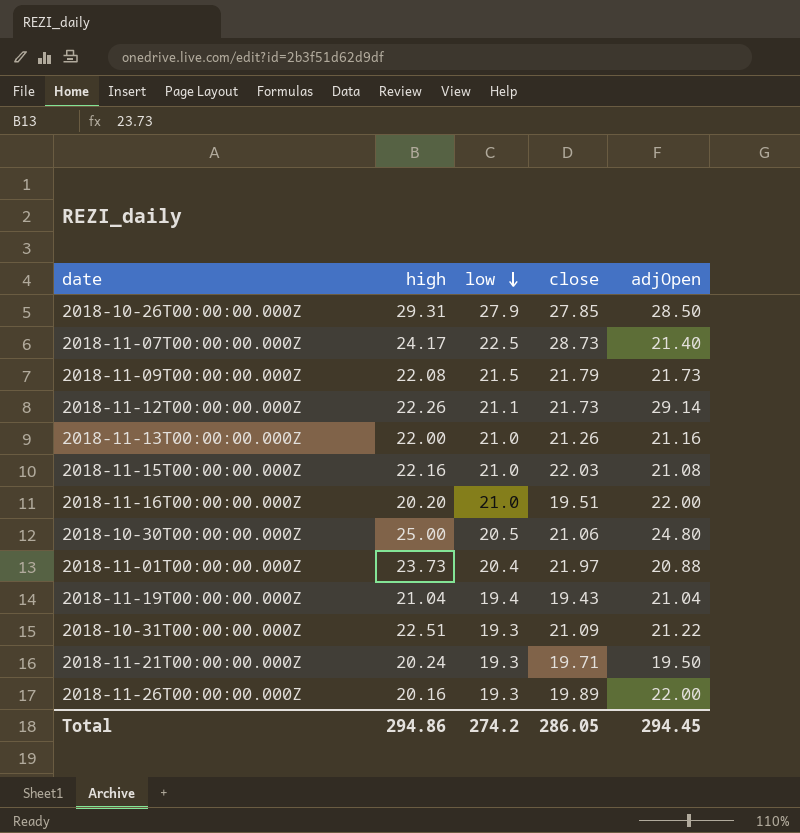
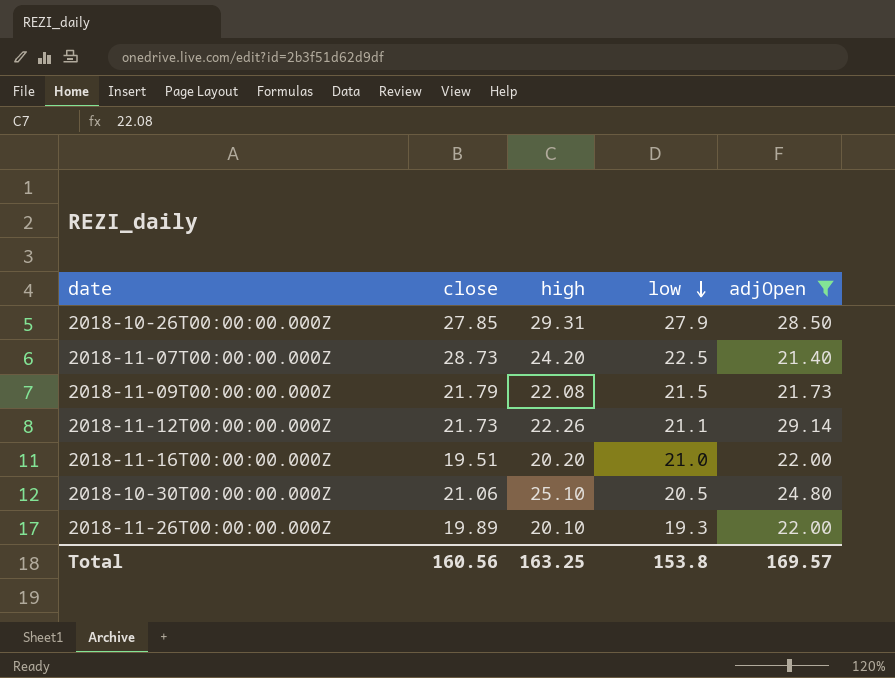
filter: none -> adjOpen >= 21.40
column close | position: 4 -> 2
2018-11-07T00:00:00.000Z | high: 24.17 -> 24.20
2018-10-30T00:00:00.000Z | high: 25.00 -> 25.10
2018-11-26T00:00:00.000Z | high: 20.16 -> 20.10
Total | close: 286.05 -> 160.56
Total | high: 294.86 -> 163.25
Total | low: 274.2 -> 153.8
Total | adjOpen: 294.45 -> 169.57

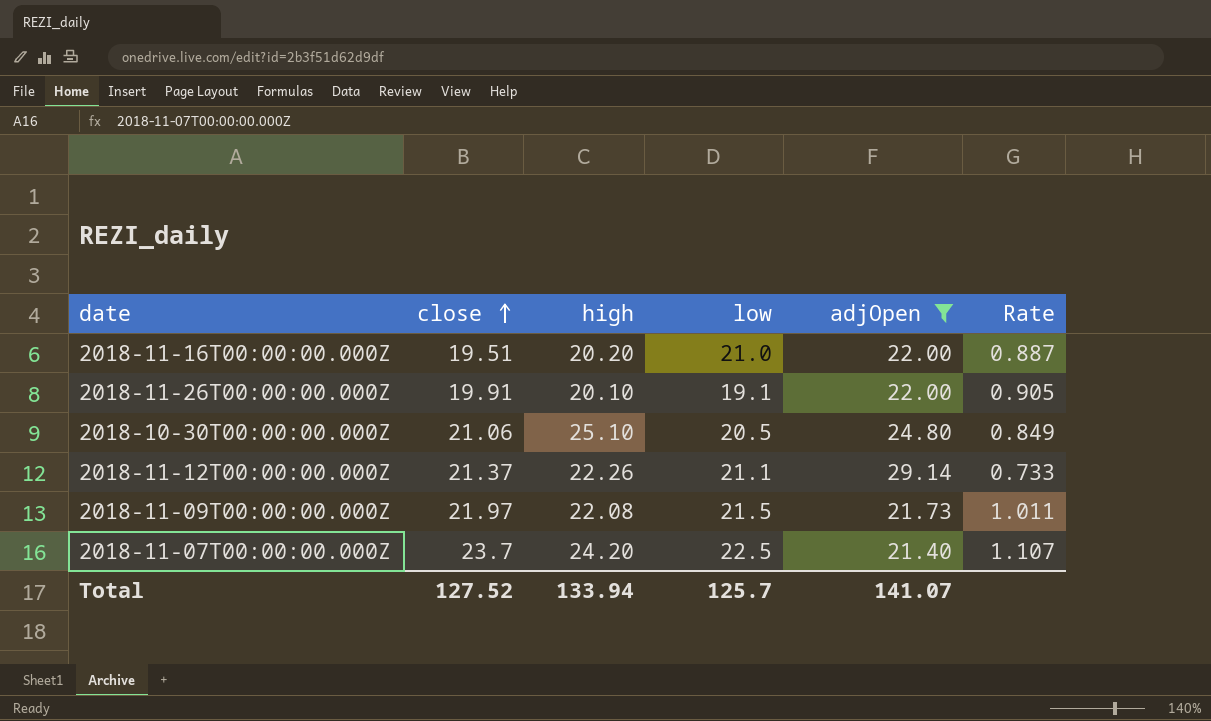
row order: low descending -> close ascending
column Rate | formula: none -> [close] / [adjOpen]
row 2018-10-26T00:00:00.000Z: 27.85 | 29.31 | 27.9 | 28.50 -> none
2018-11-26T00:00:00.000Z | close: 19.89 -> 19.91
2018-11-26T00:00:00.000Z | low: 19.3 -> 19.1
2018-11-12T00:00:00.000Z | close: 21.73 -> 21.37
2018-11-09T00:00:00.000Z | close: 21.79 -> 21.97
2018-11-07T00:00:00.000Z | close: 28.73 -> 23.7
Total | close: 160.56 -> 127.52
Total | high: 163.25 -> 133.94
Total | low: 153.8 -> 125.7
Total | adjOpen: 169.57 -> 141.07

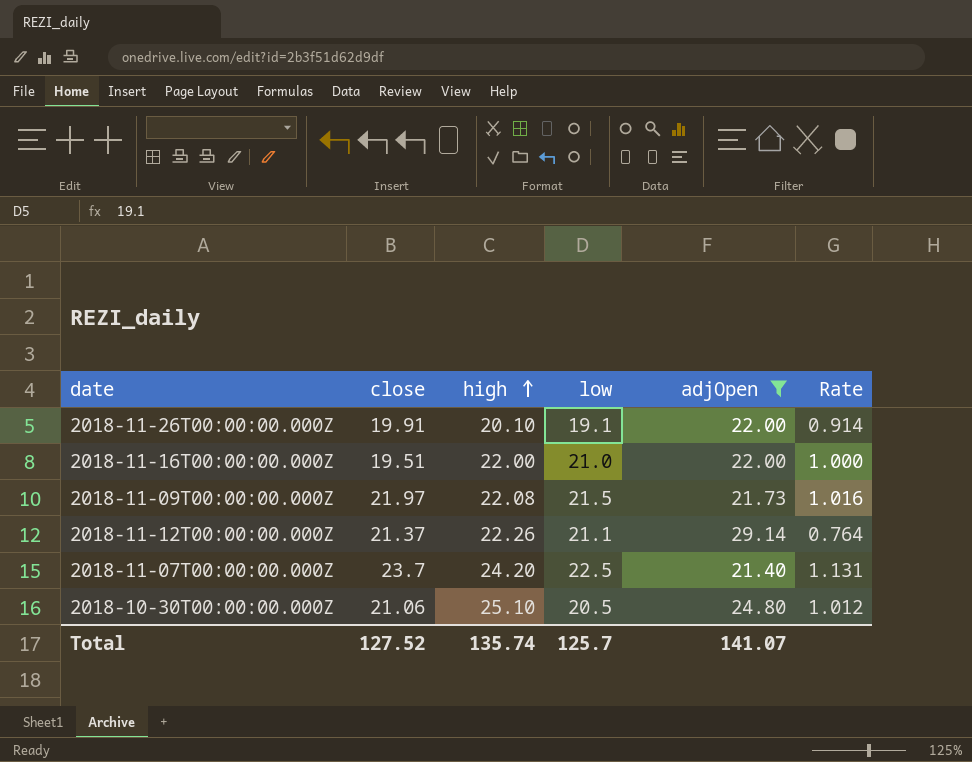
row order: close ascending -> high ascending
column Rate | formula: [close] / [adjOpen] -> [high] / [adjOpen]
2018-11-16T00:00:00.000Z | high: 20.20 -> 22.00
Total | high: 133.94 -> 135.74

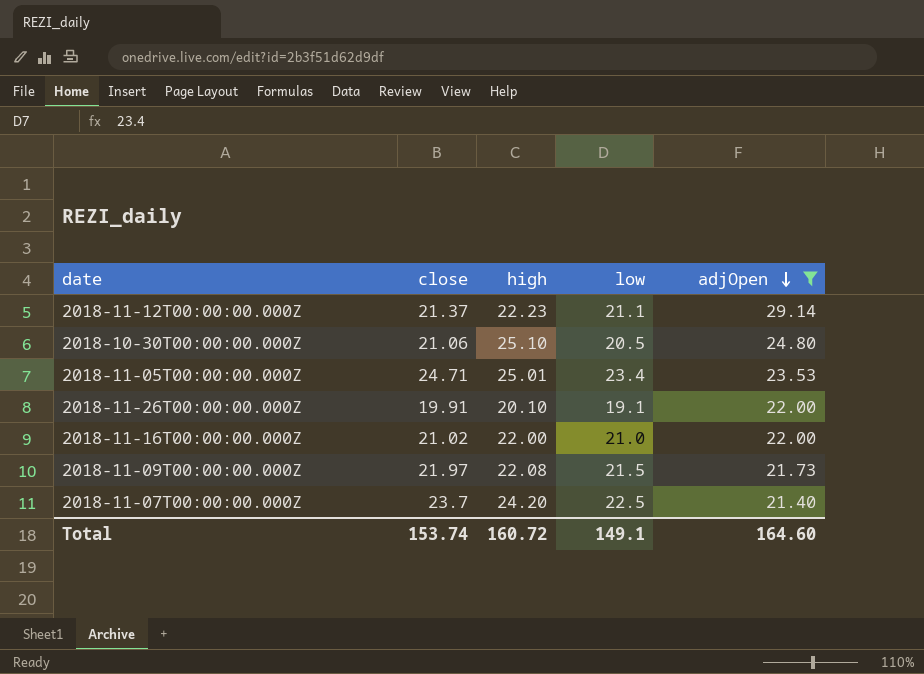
row order: high ascending -> adjOpen descending
column Rate | formula: [high] / [adjOpen] -> none
2018-11-12T00:00:00.000Z | high: 22.26 -> 22.23
row 2018-11-05T00:00:00.000Z: none -> 24.71 | 25.01 | 23.4 | 23.53
2018-11-16T00:00:00.000Z | close: 19.51 -> 21.02
Total | close: 127.52 -> 153.74
Total | high: 135.74 -> 160.72
Total | low: 125.7 -> 149.1
Total | adjOpen: 141.07 -> 164.60

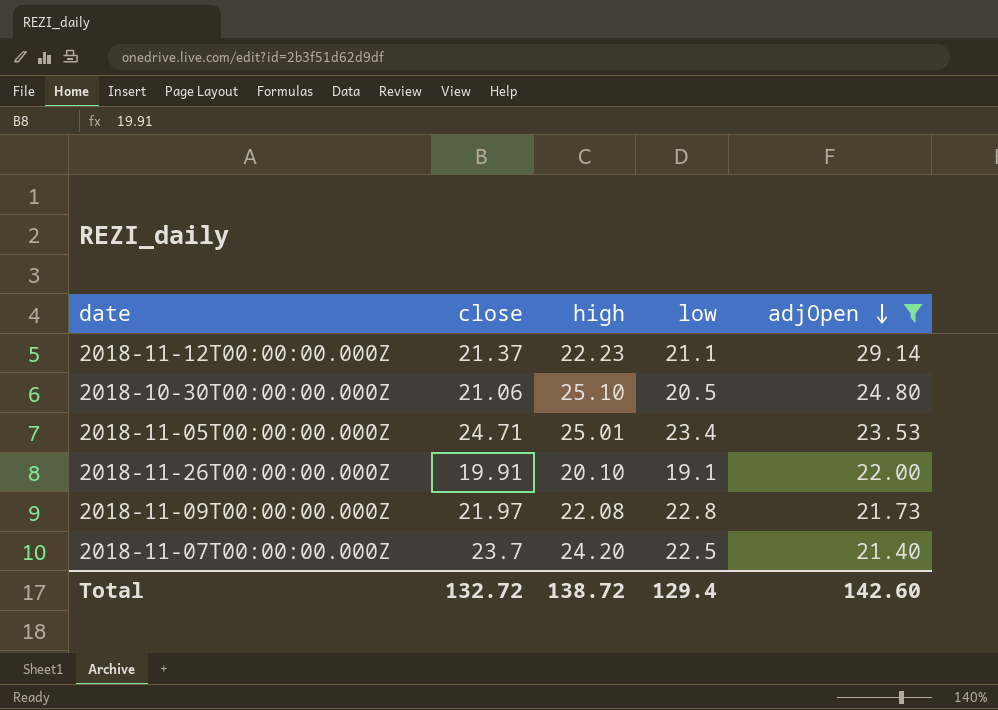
row 2018-11-16T00:00:00.000Z: 21.02 | 22.00 | 21.0 | 22.00 -> none
2018-11-09T00:00:00.000Z | low: 21.5 -> 22.8
Total | close: 153.74 -> 132.72
Total | high: 160.72 -> 138.72
Total | low: 149.1 -> 129.4
Total | adjOpen: 164.60 -> 142.60

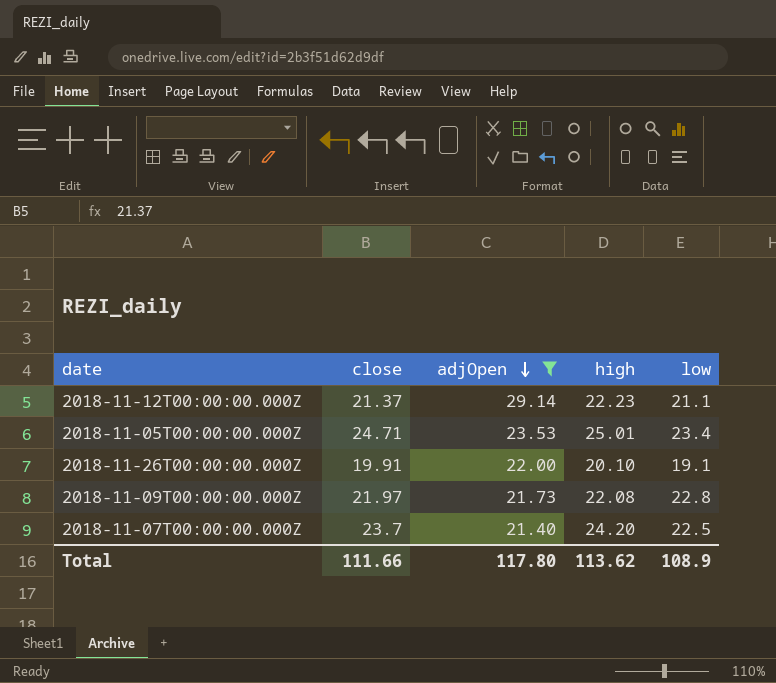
column adjOpen | position: 5 -> 3
row 2018-10-30T00:00:00.000Z: 21.06 | 25.10 | 20.5 | 24.80 -> none
Total | close: 132.72 -> 111.66
Total | adjOpen: 142.60 -> 117.80
Total | high: 138.72 -> 113.62
Total | low: 129.4 -> 108.9

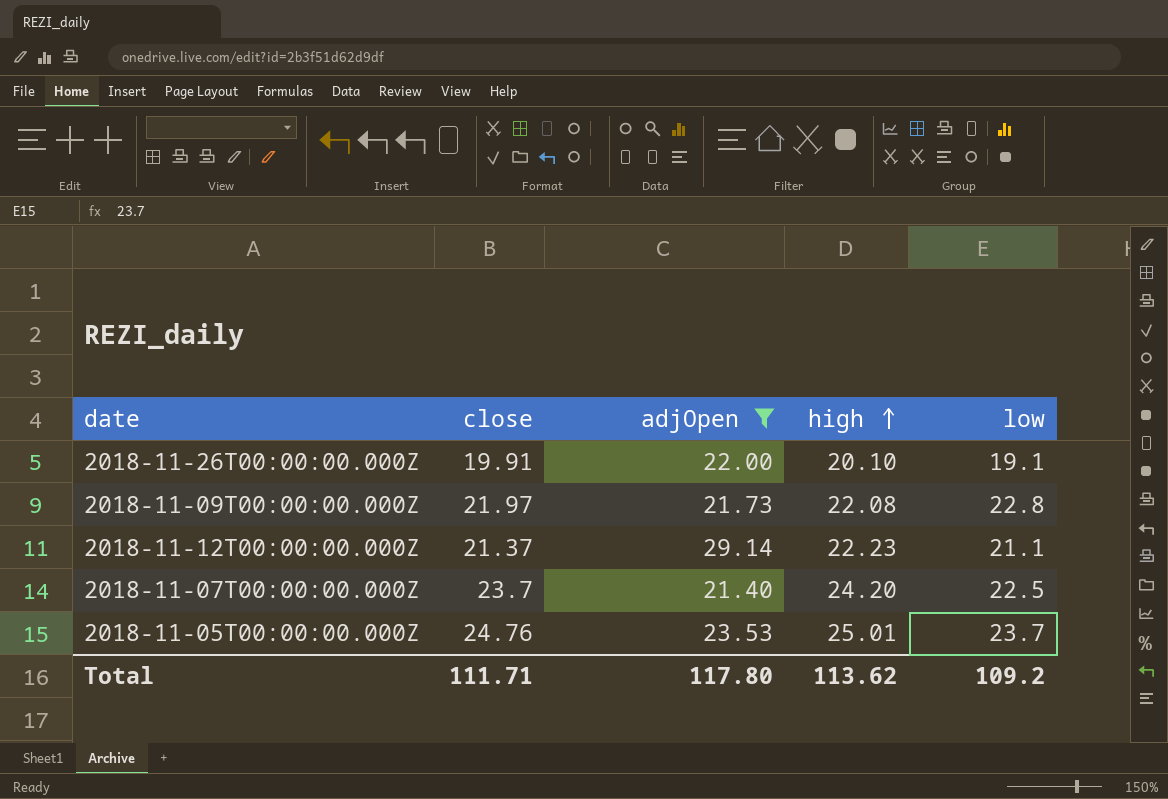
row order: adjOpen descending -> high ascending
2018-11-05T00:00:00.000Z | close: 24.71 -> 24.76
2018-11-05T00:00:00.000Z | low: 23.4 -> 23.7
Total | close: 111.66 -> 111.71
Total | low: 108.9 -> 109.2

